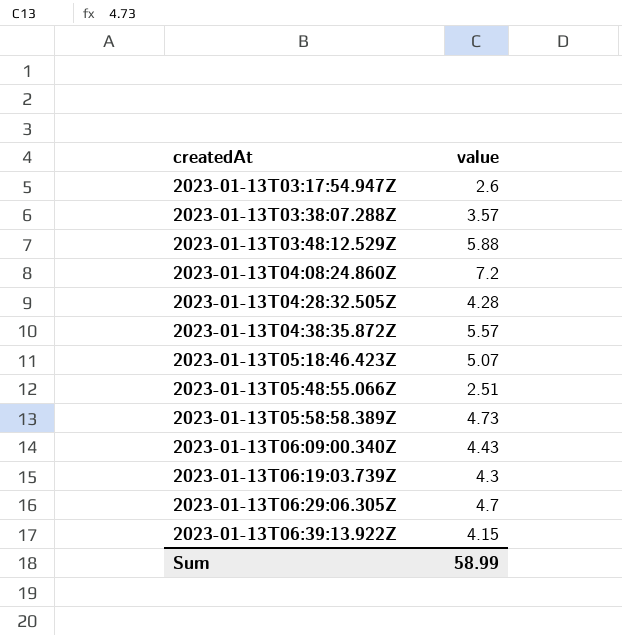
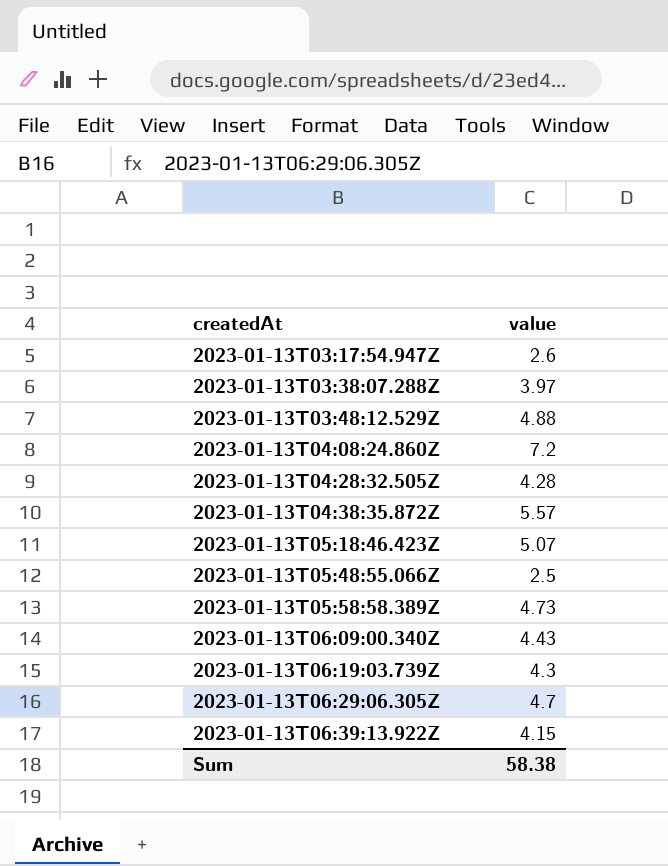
2023-01-13T03:38:07.288Z | value: 3.57 -> 3.97
2023-01-13T03:48:12.529Z | value: 5.88 -> 4.88
2023-01-13T05:48:55.066Z | value: 2.51 -> 2.5
Sum | value: 58.99 -> 58.38

